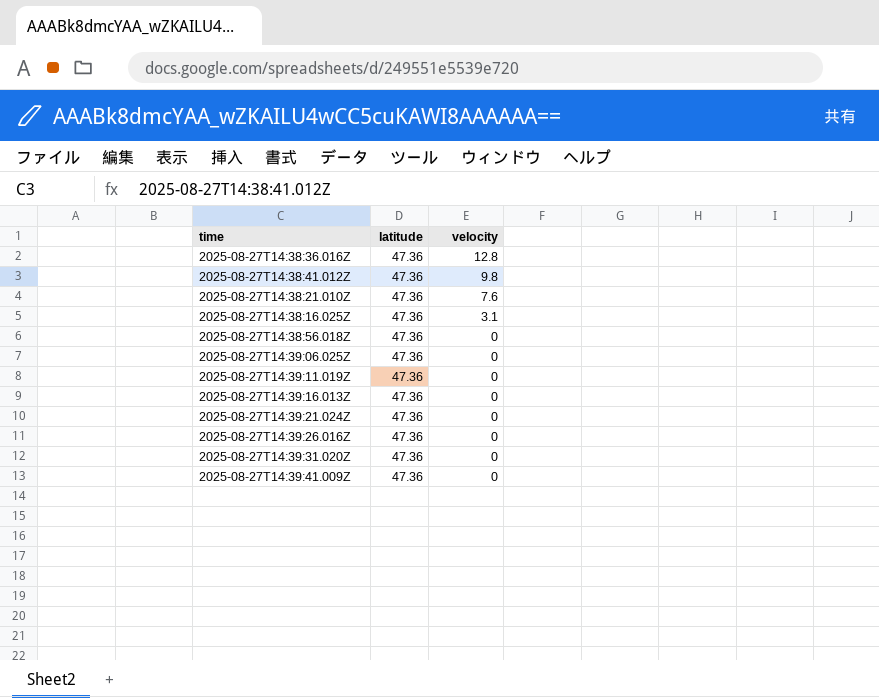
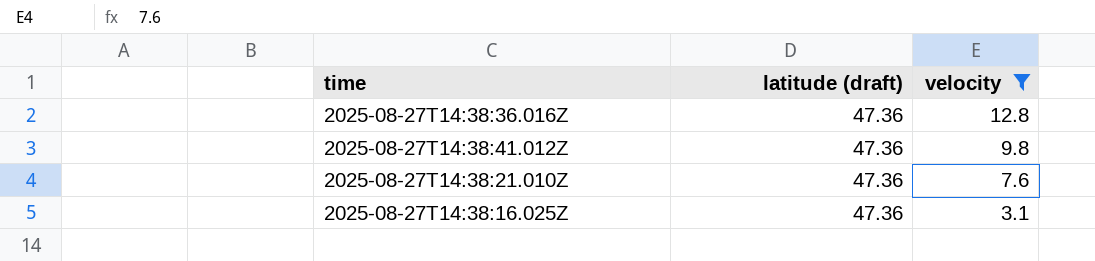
filter: none -> velocity != 0
column name: latitude -> latitude (draft)

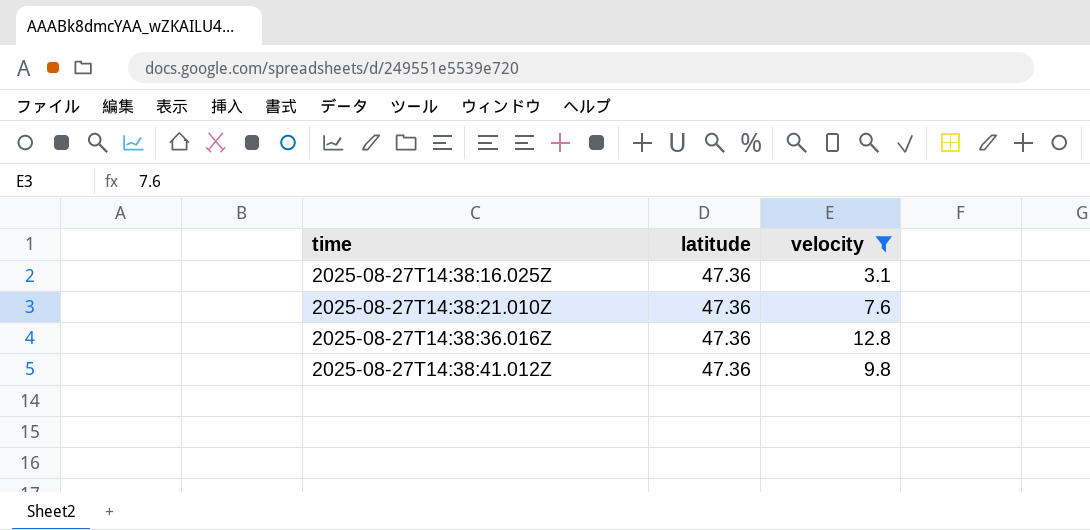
row order: velocity descending -> time ascending
column name: latitude (draft) -> latitude

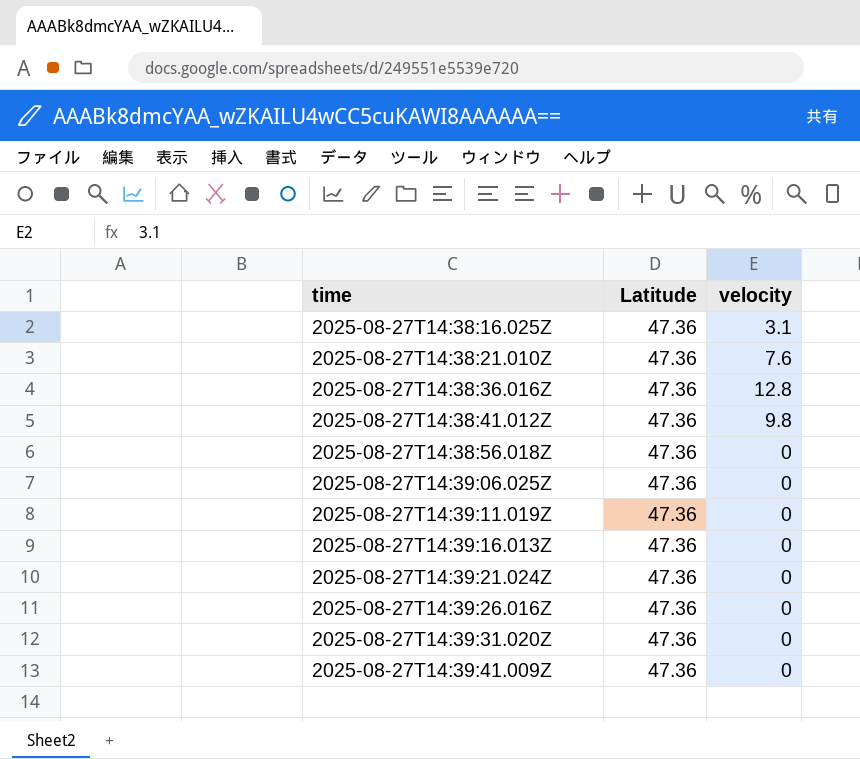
filter: velocity != 0 -> none
column name: latitude -> Latitude

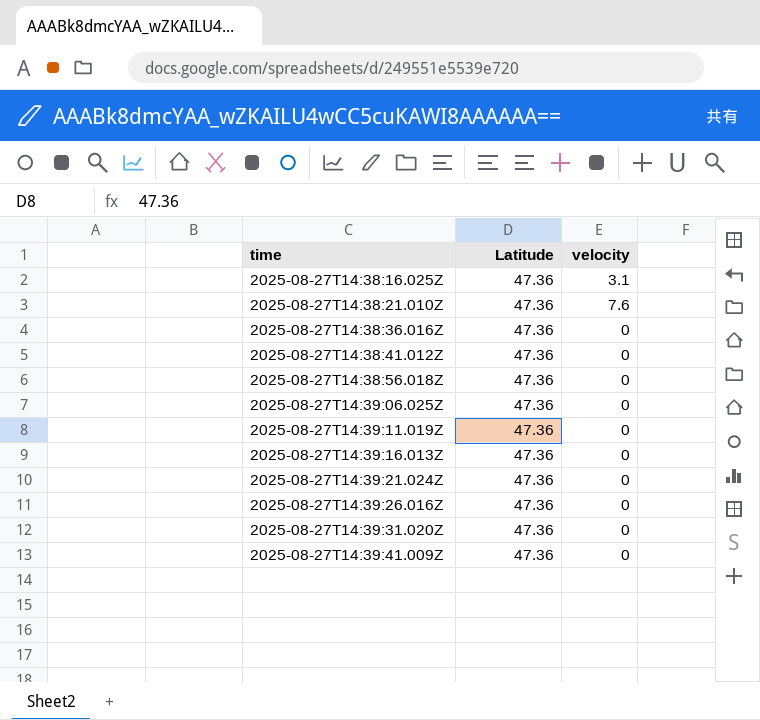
2025-08-27T14:38:36.016Z | velocity: 12.8 -> 0
2025-08-27T14:38:41.012Z | velocity: 9.8 -> 0

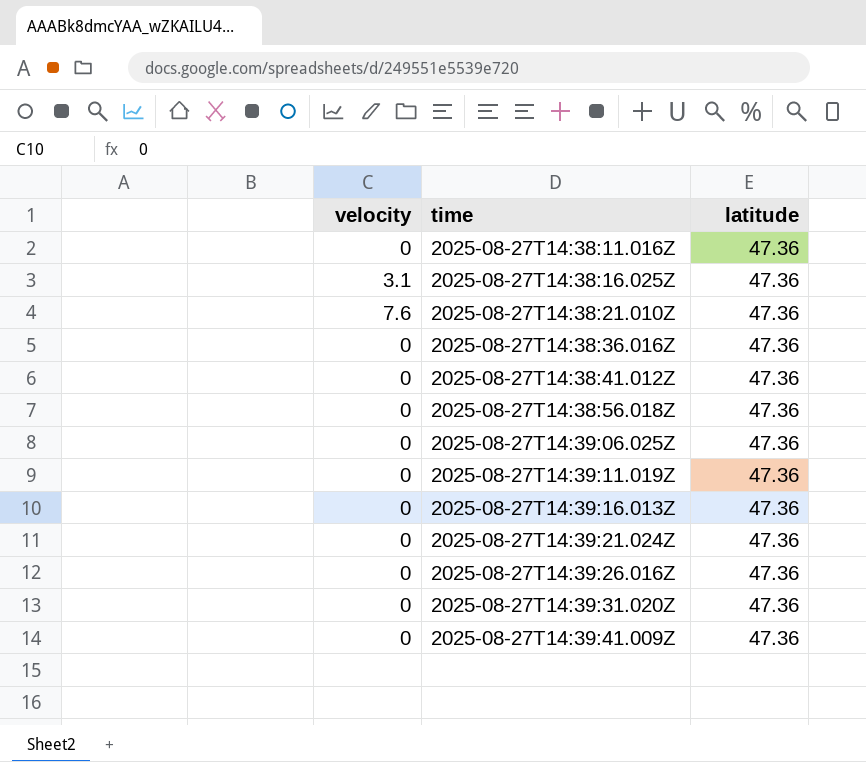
column velocity | position: 3 -> 1
column name: Latitude -> latitude
row 2025-08-27T14:38:11.016Z: none -> 0 | 47.36

